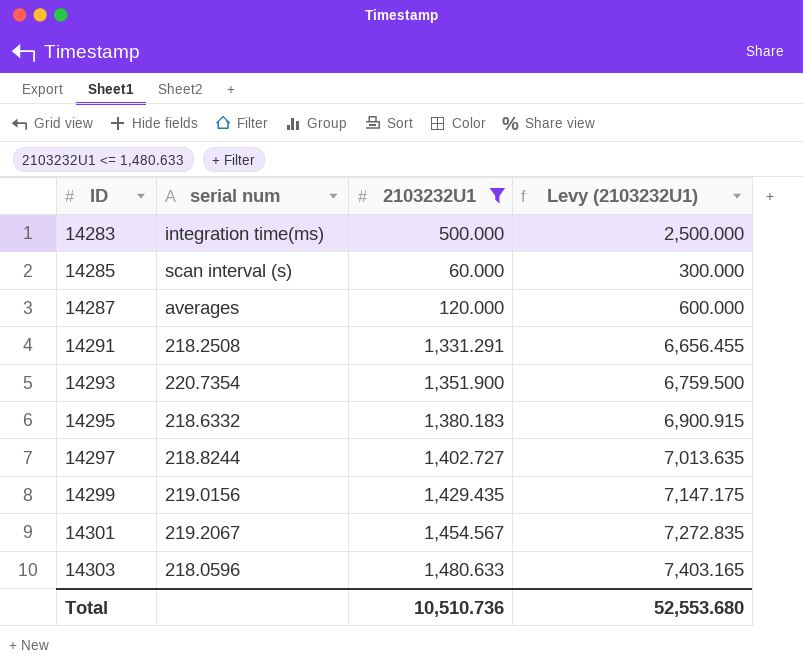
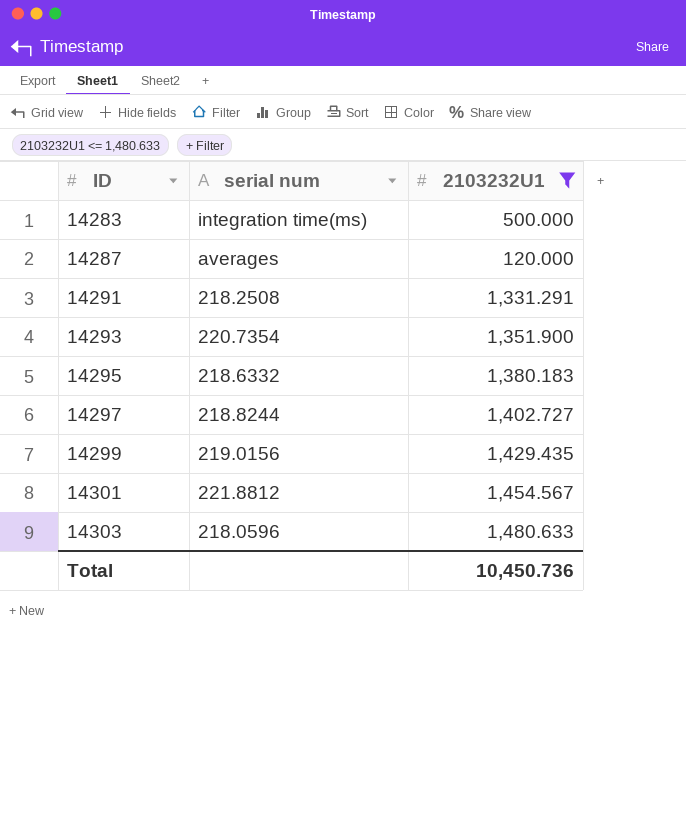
column Levy (2103232U1) | formula: [2103232U1] * 5 -> none
row 14285: scan interval (s) | 60.000 | 300.000 -> none
14301 | serial num: 219.2067 -> 221.8812
Total | 2103232U1: 10,510.736 -> 10,450.736

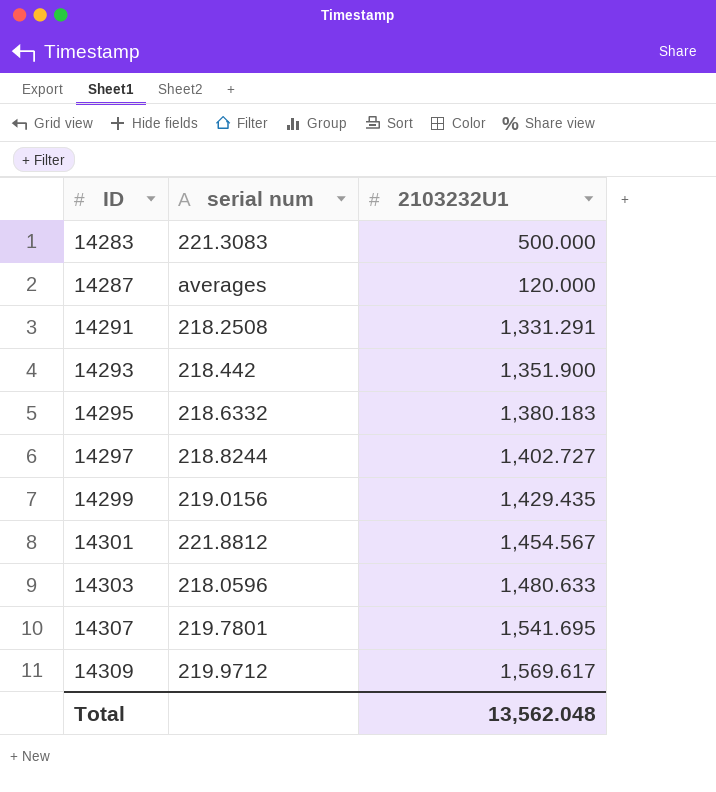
filter: 2103232U1 <= 1,480.633 -> none
14283 | serial num: integration time(ms) -> 221.3083
14293 | serial num: 220.7354 -> 218.442
Total | 2103232U1: 10,450.736 -> 13,562.048

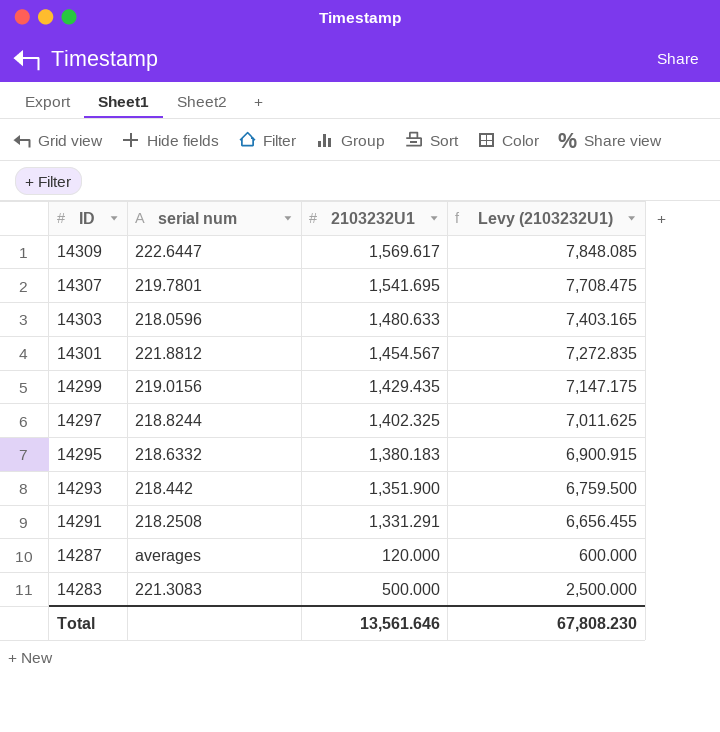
row order: ID ascending -> ID descending
column Levy (2103232U1) | formula: none -> [2103232U1] * 5
14309 | serial num: 219.9712 -> 222.6447
14297 | 2103232U1: 1,402.727 -> 1,402.325
Total | 2103232U1: 13,562.048 -> 13,561.646

